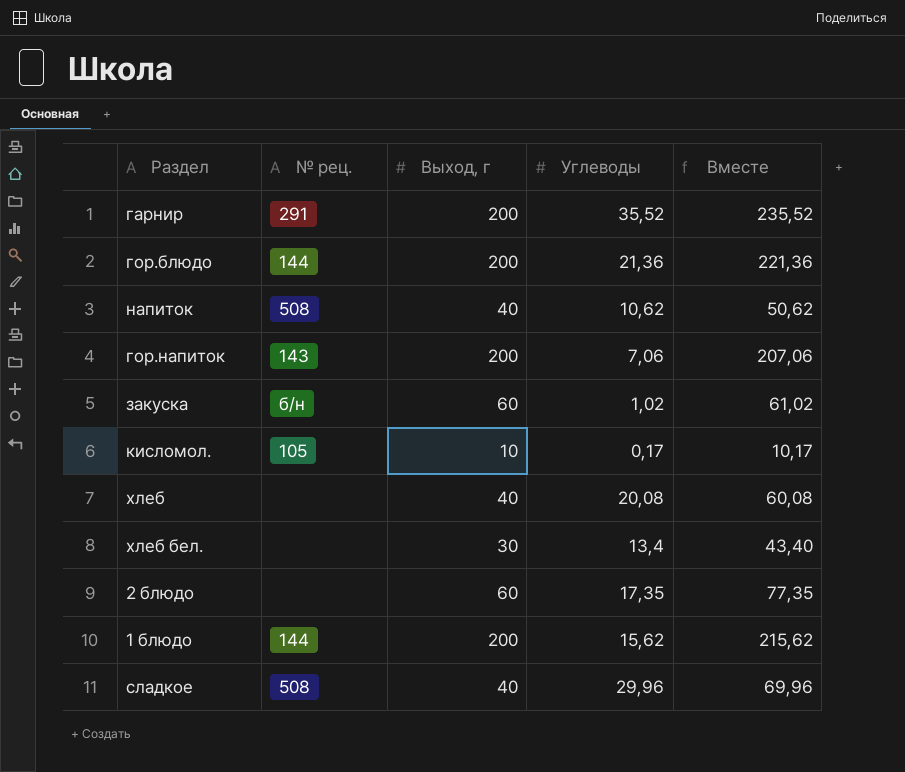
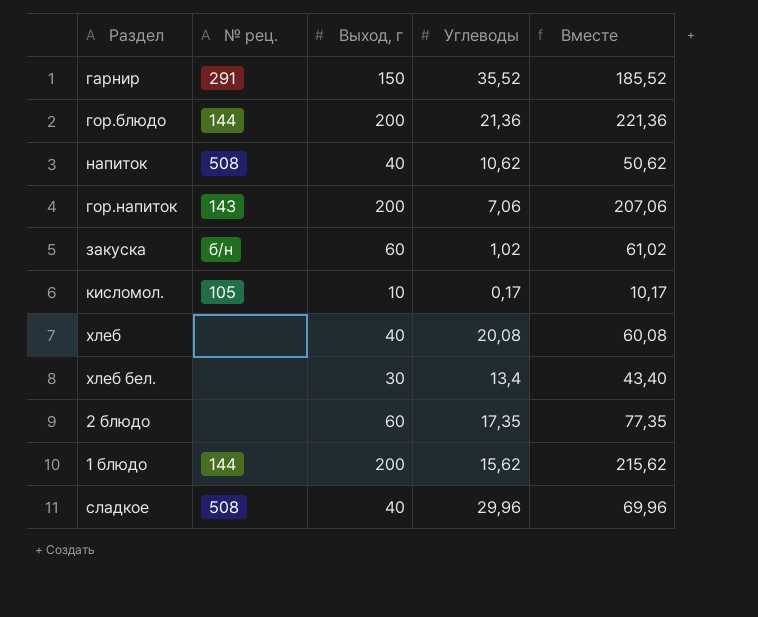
гарнир | Выход, г: 200 -> 150
гарнир | Вместе: 235,52 -> 185,52

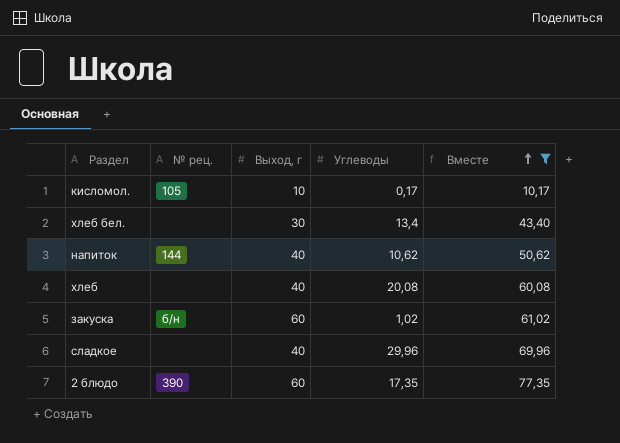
filter: none -> Вместе <= 77,35
row order: none -> Вместе ascending
напиток | № рец.: 508 -> 144
сладкое | № рец.: 508 -> none
2 блюдо | № рец.: none -> 390

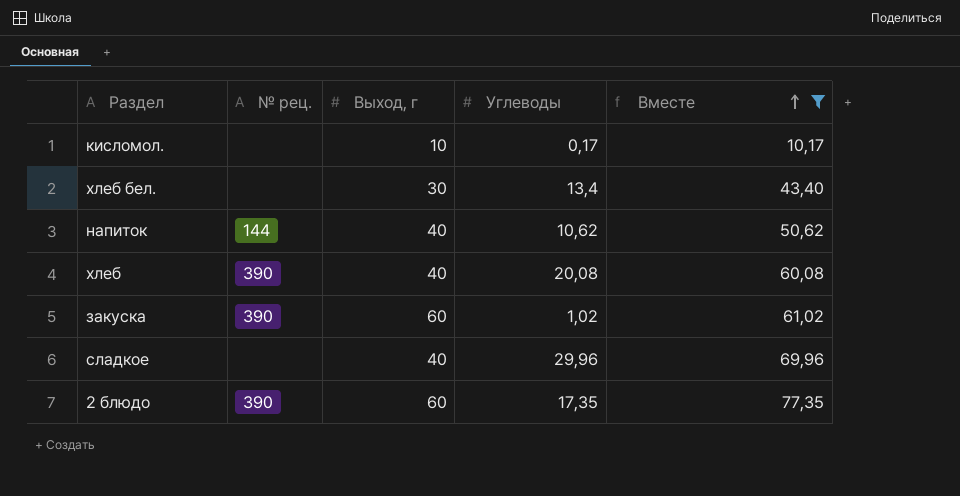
кисломол. | № рец.: 105 -> none
хлеб | № рец.: none -> 390
закуска | № рец.: б/н -> 390

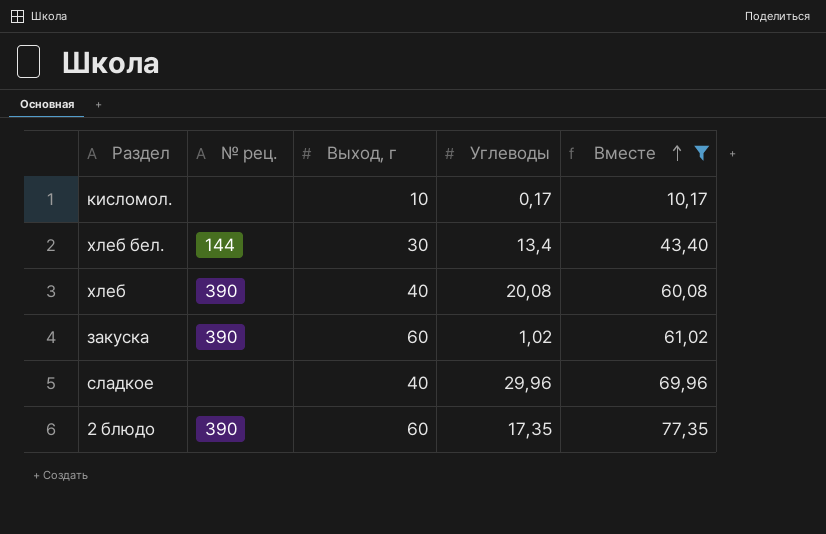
row напиток: 144 | 40 | 10,62 | 50,62 -> none
хлеб бел. | № рец.: none -> 144

